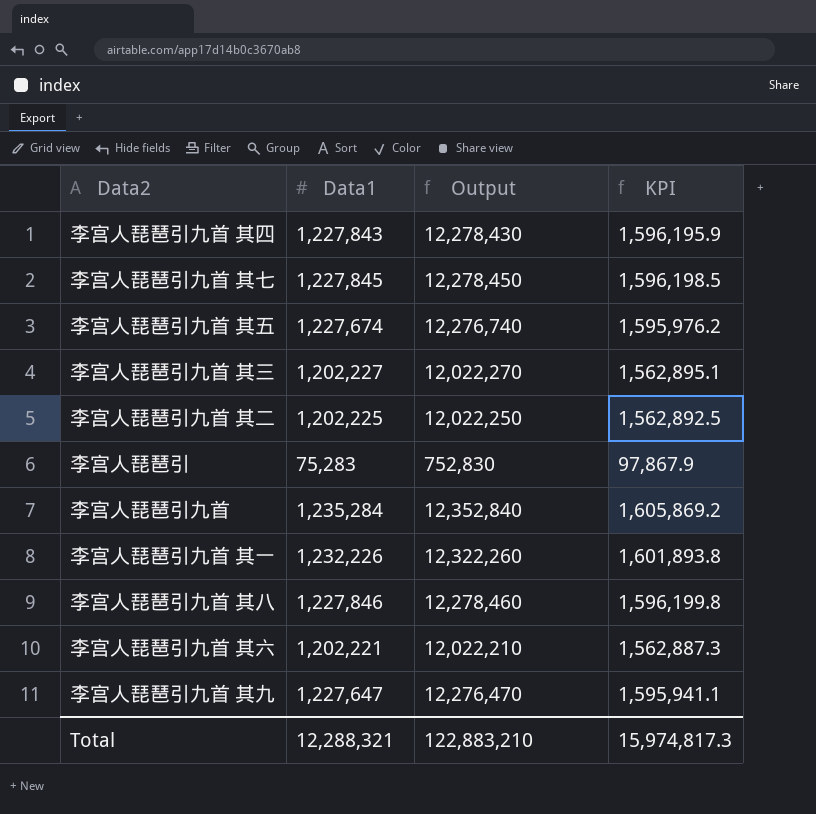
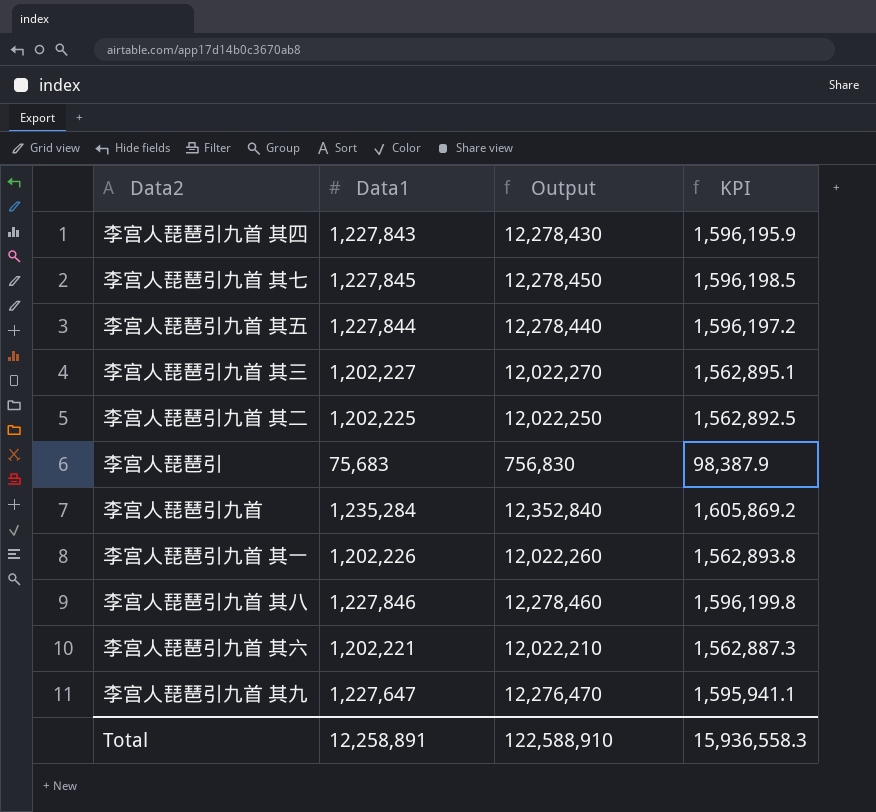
李宫人琵琶引九首 其五 | Data1: 1,227,674 -> 1,227,844
李宫人琵琶引九首 其五 | Output: 12,276,740 -> 12,278,440
李宫人琵琶引九首 其五 | KPI: 1,595,976.2 -> 1,596,197.2
李宫人琵琶引 | Data1: 75,283 -> 75,683
李宫人琵琶引 | Output: 752,830 -> 756,830
李宫人琵琶引 | KPI: 97,867.9 -> 98,387.9
李宫人琵琶引九首 其一 | Data1: 1,232,226 -> 1,202,226
李宫人琵琶引九首 其一 | Output: 12,322,260 -> 12,022,260
李宫人琵琶引九首 其一 | KPI: 1,601,893.8 -> 1,562,893.8
Total | Data1: 12,288,321 -> 12,258,891
Total | Output: 122,883,210 -> 122,588,910
Total | KPI: 15,974,817.3 -> 15,936,558.3

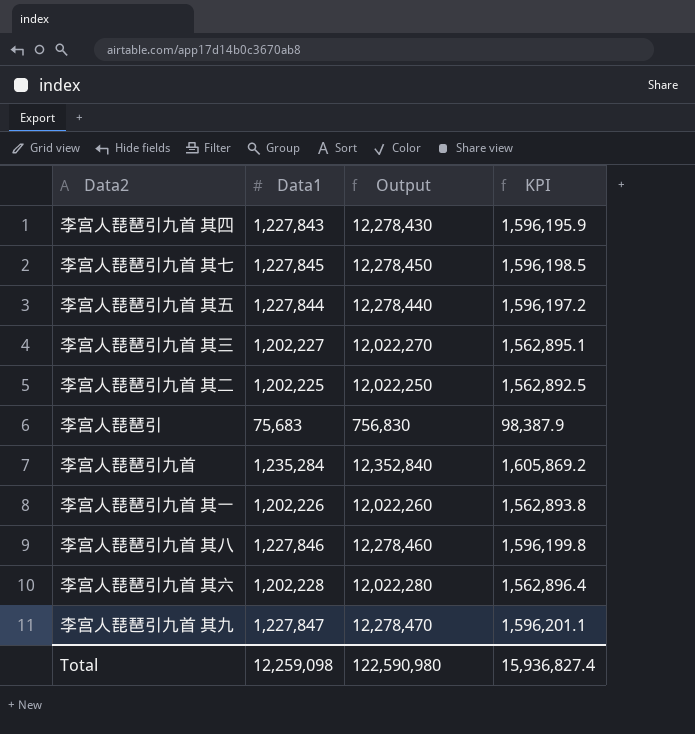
李宫人琵琶引九首 其六 | Data1: 1,202,221 -> 1,202,228
李宫人琵琶引九首 其六 | Output: 12,022,210 -> 12,022,280
李宫人琵琶引九首 其六 | KPI: 1,562,887.3 -> 1,562,896.4
李宫人琵琶引九首 其九 | Data1: 1,227,647 -> 1,227,847
李宫人琵琶引九首 其九 | Output: 12,276,470 -> 12,278,470
李宫人琵琶引九首 其九 | KPI: 1,595,941.1 -> 1,596,201.1
Total | Data1: 12,258,891 -> 12,259,098
Total | Output: 122,588,910 -> 122,590,980
Total | KPI: 15,936,558.3 -> 15,936,827.4

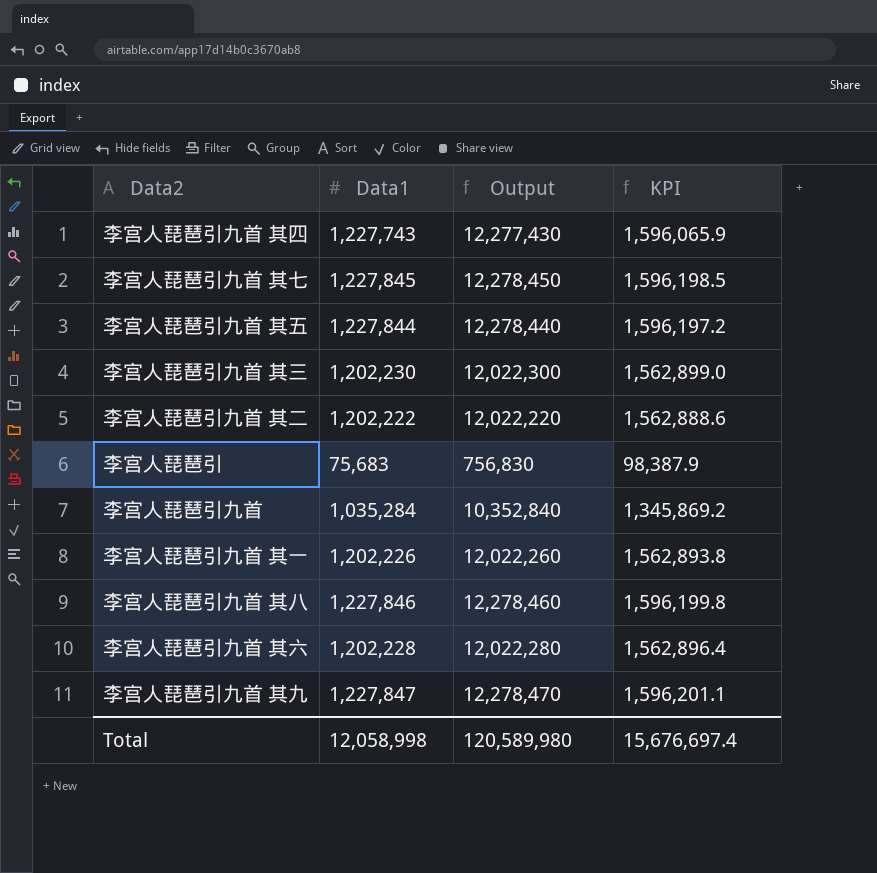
李宫人琵琶引九首 其四 | Data1: 1,227,843 -> 1,227,743
李宫人琵琶引九首 其四 | Output: 12,278,430 -> 12,277,430
李宫人琵琶引九首 其四 | KPI: 1,596,195.9 -> 1,596,065.9
李宫人琵琶引九首 其三 | Data1: 1,202,227 -> 1,202,230
李宫人琵琶引九首 其三 | Output: 12,022,270 -> 12,022,300
李宫人琵琶引九首 其三 | KPI: 1,562,895.1 -> 1,562,899.0
李宫人琵琶引九首 其二 | Data1: 1,202,225 -> 1,202,222
李宫人琵琶引九首 其二 | Output: 12,022,250 -> 12,022,220
李宫人琵琶引九首 其二 | KPI: 1,562,892.5 -> 1,562,888.6
李宫人琵琶引九首 | Data1: 1,235,284 -> 1,035,284
李宫人琵琶引九首 | Output: 12,352,840 -> 10,352,840
李宫人琵琶引九首 | KPI: 1,605,869.2 -> 1,345,869.2
Total | Data1: 12,259,098 -> 12,058,998
Total | Output: 122,590,980 -> 120,589,980
Total | KPI: 15,936,827.4 -> 15,676,697.4

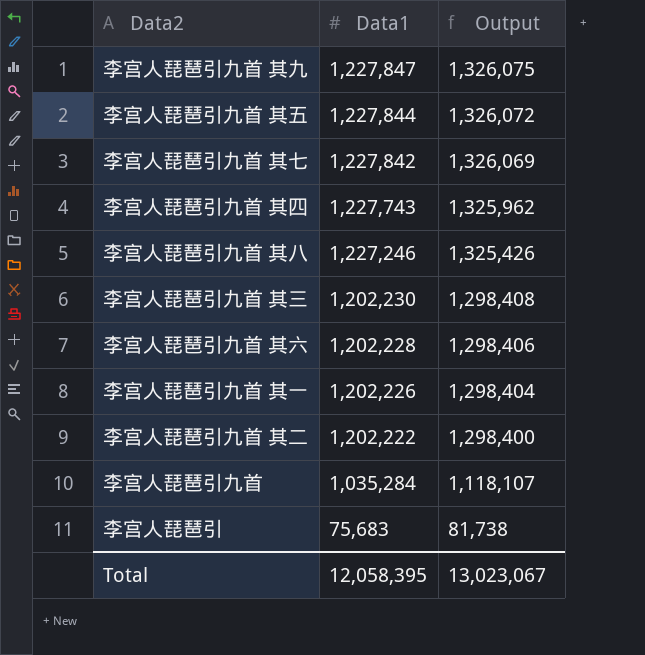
row order: none -> Data1 descending
column KPI | formula: [Data1] * 1.3 -> none
column Output | formula: [Data1] * 10 -> [Data1] * 1.08
李宫人琵琶引九首 其七 | Data1: 1,227,845 -> 1,227,842
李宫人琵琶引九首 其八 | Data1: 1,227,846 -> 1,227,246
Total | Data1: 12,058,998 -> 12,058,395
Total | Output: 120,589,980 -> 13,023,067

